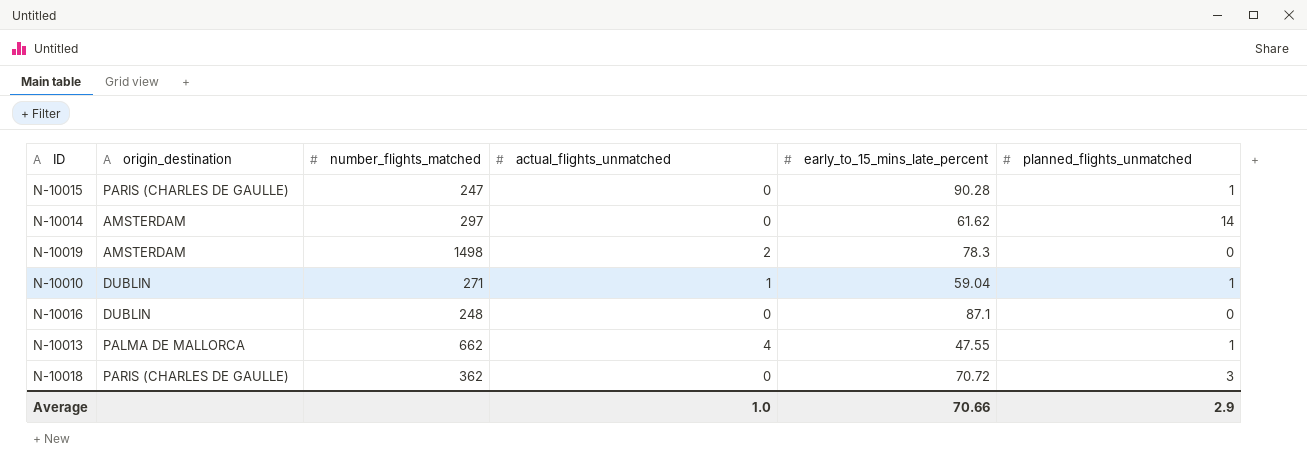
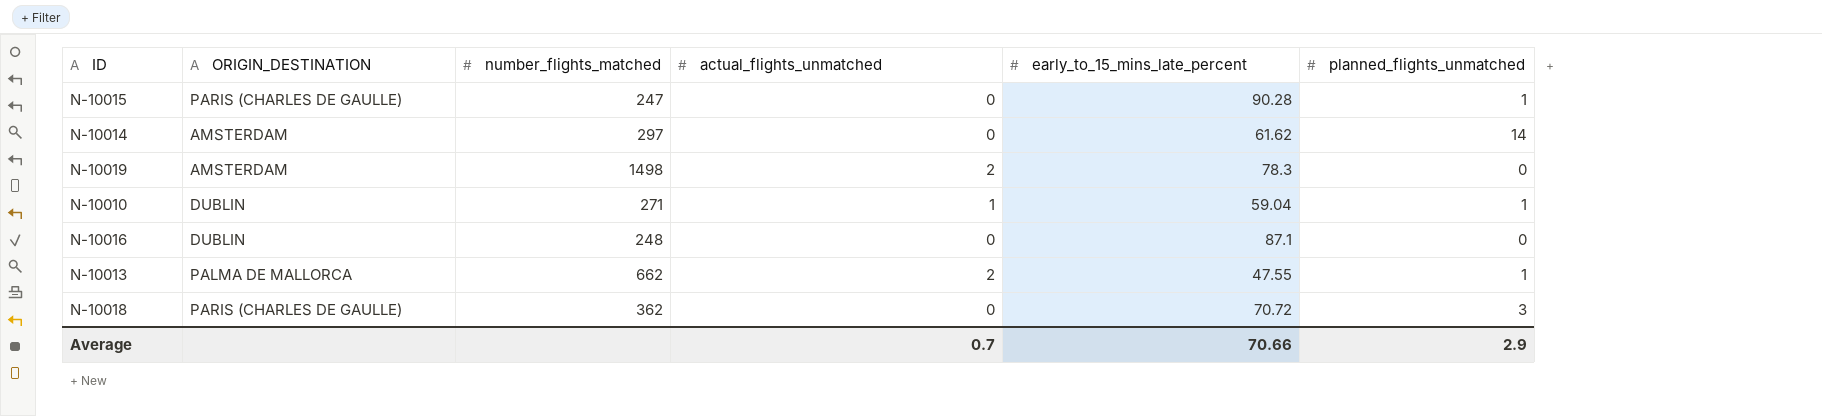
column name: origin_destination -> ORIGIN_DESTINATION
N-10013 | actual_flights_unmatched: 4 -> 2
Average | actual_flights_unmatched: 1.0 -> 0.7

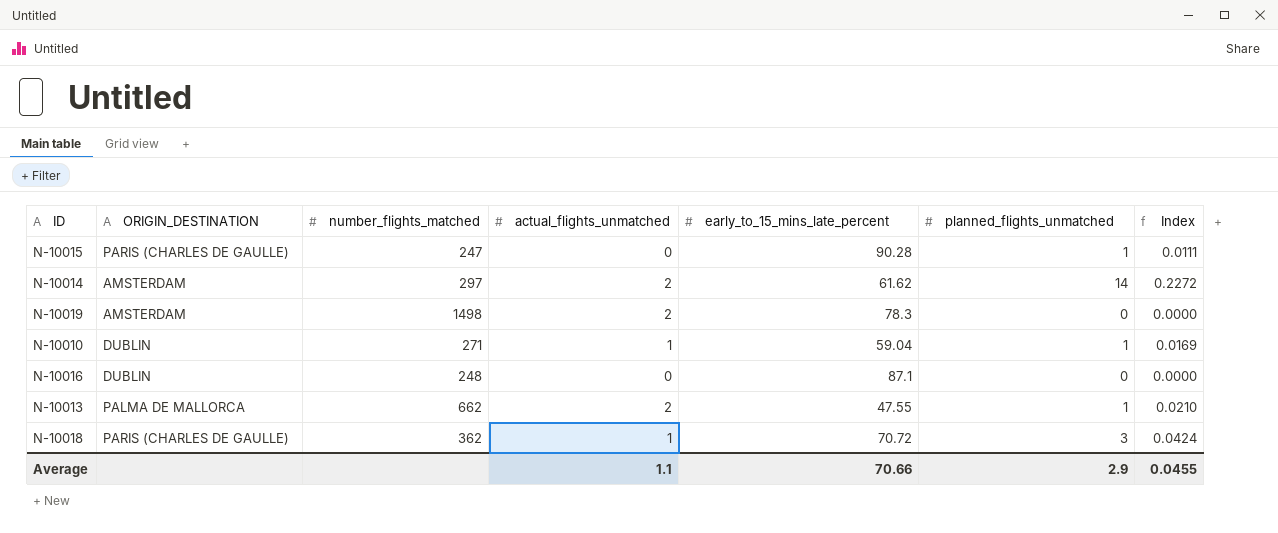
column Index | formula: none -> [planned_flights_unmatched] / [early_to_15_mins_late_percent]
N-10014 | actual_flights_unmatched: 0 -> 2
N-10018 | actual_flights_unmatched: 0 -> 1
Average | actual_flights_unmatched: 0.7 -> 1.1

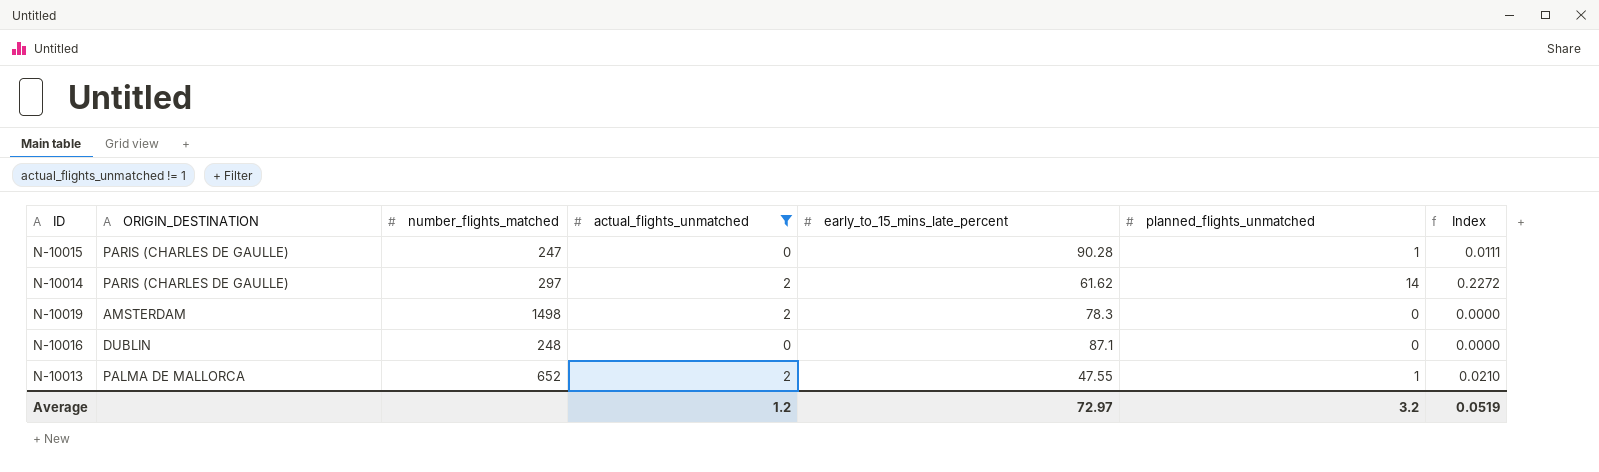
filter: none -> actual_flights_unmatched != 1
N-10014 | ORIGIN_DESTINATION: AMSTERDAM -> PARIS (CHARLES DE GAULLE)
N-10013 | number_flights_matched: 662 -> 652
Average | actual_flights_unmatched: 1.1 -> 1.2
Average | early_to_15_mins_late_percent: 70.66 -> 72.97
Average | planned_flights_unmatched: 2.9 -> 3.2
Average | Index: 0.0455 -> 0.0519

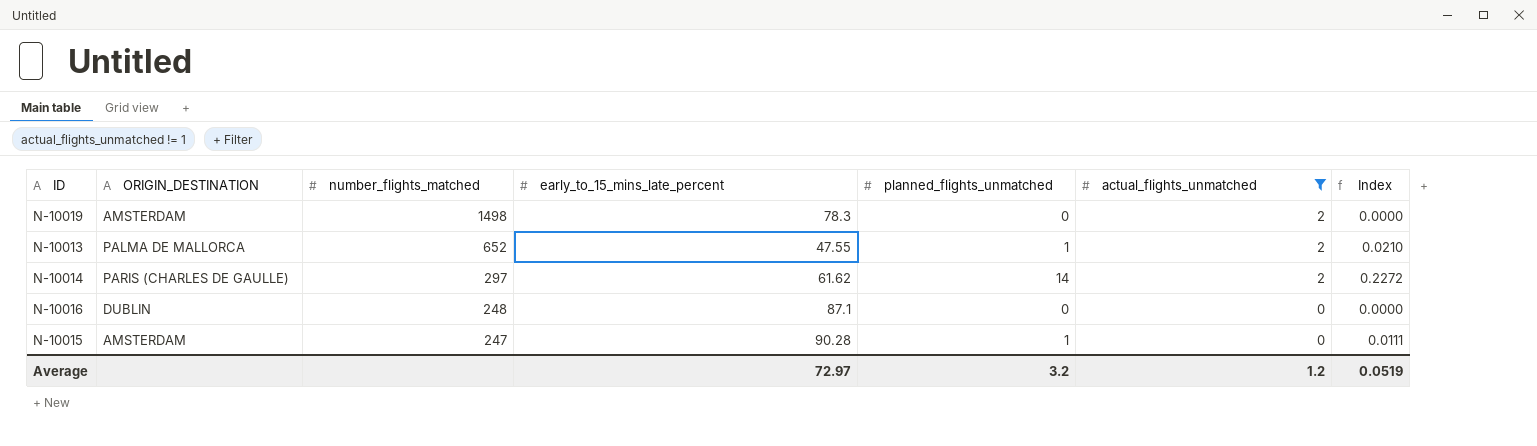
row order: none -> number_flights_matched descending
column actual_flights_unmatched | position: 4 -> 6
N-10015 | ORIGIN_DESTINATION: PARIS (CHARLES DE GAULLE) -> AMSTERDAM

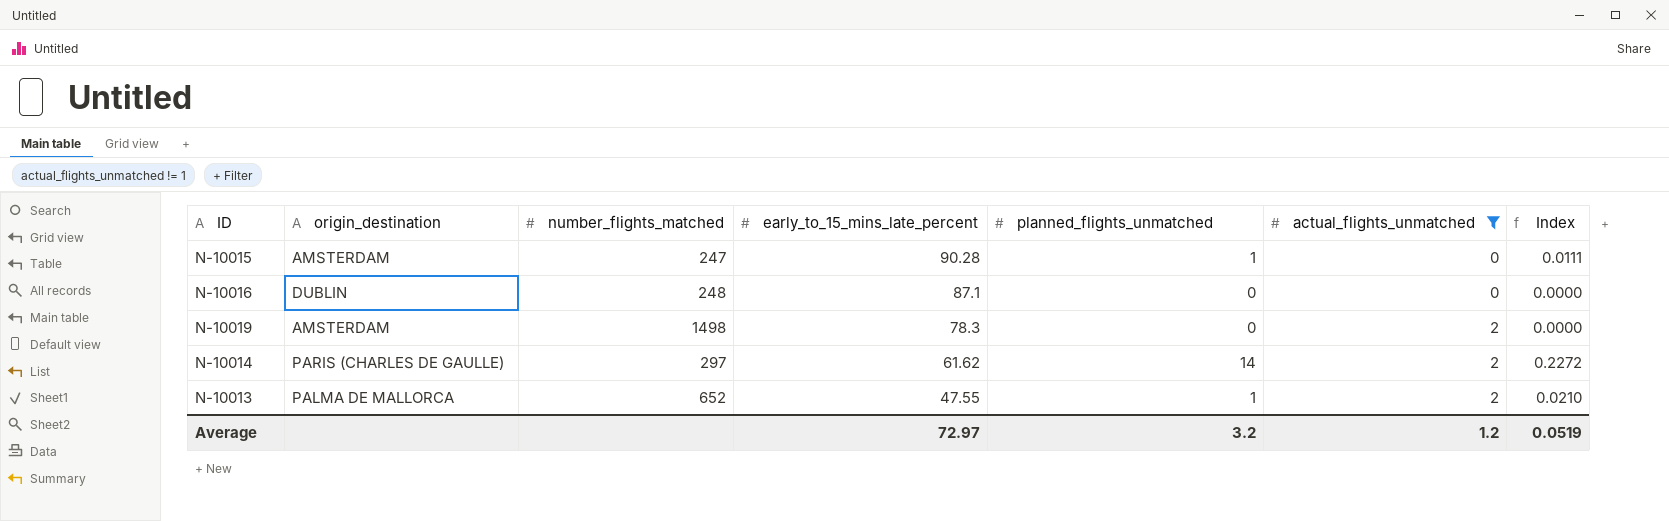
row order: number_flights_matched descending -> early_to_15_mins_late_percent descending
column name: ORIGIN_DESTINATION -> origin_destination

